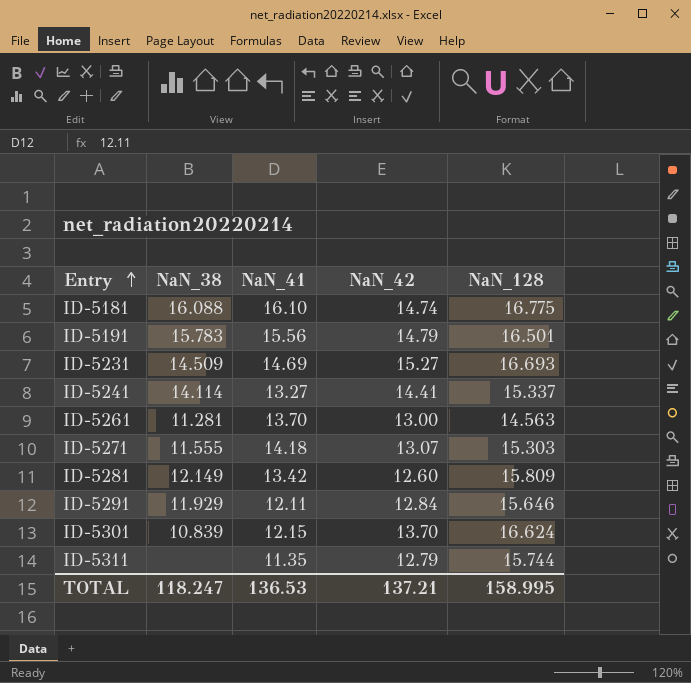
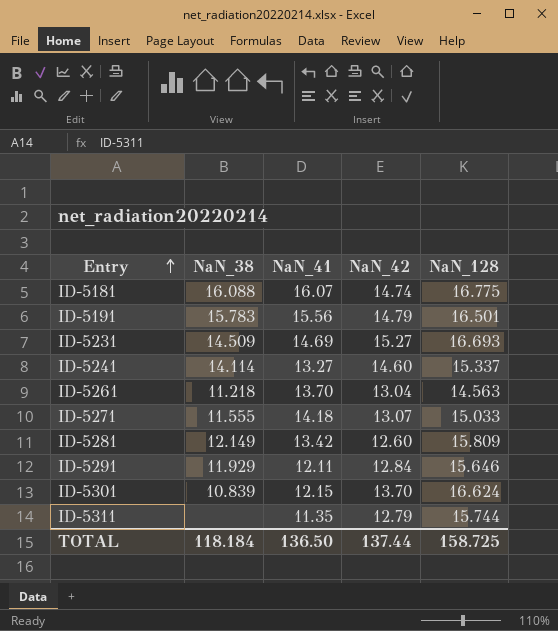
ID-5181 | NaN_41: 16.10 -> 16.07
ID-5241 | NaN_42: 14.41 -> 14.60
ID-5261 | NaN_38: 11.281 -> 11.218
ID-5261 | NaN_42: 13.00 -> 13.04
ID-5271 | NaN_128: 15.303 -> 15.033
TOTAL | NaN_38: 118.247 -> 118.184
TOTAL | NaN_41: 136.53 -> 136.50
TOTAL | NaN_42: 137.21 -> 137.44
TOTAL | NaN_128: 158.995 -> 158.725

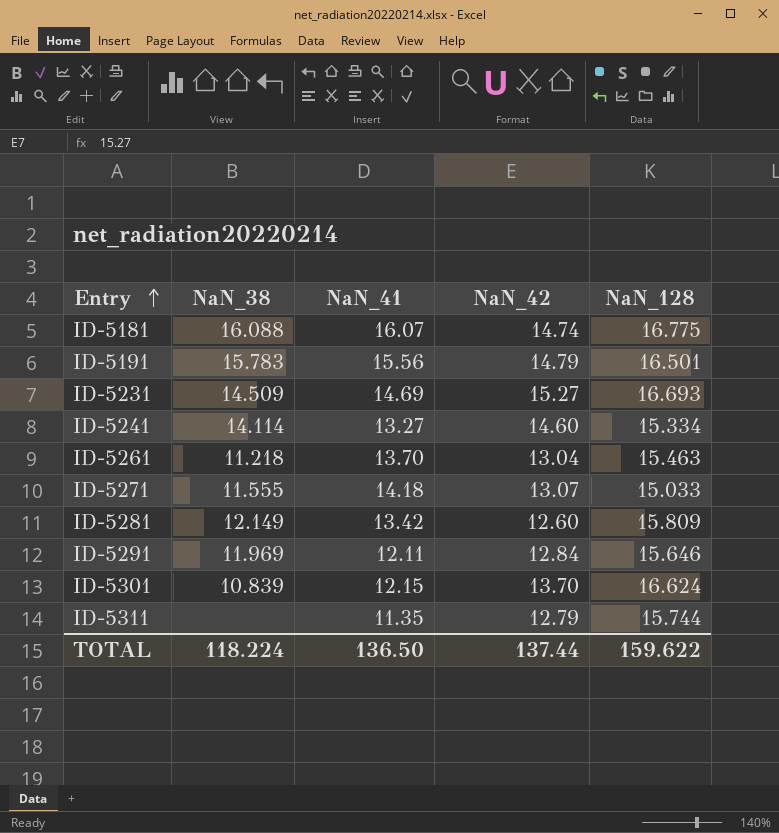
ID-5241 | NaN_128: 15.337 -> 15.334
ID-5261 | NaN_128: 14.563 -> 15.463
ID-5291 | NaN_38: 11.929 -> 11.969
TOTAL | NaN_38: 118.184 -> 118.224
TOTAL | NaN_128: 158.725 -> 159.622

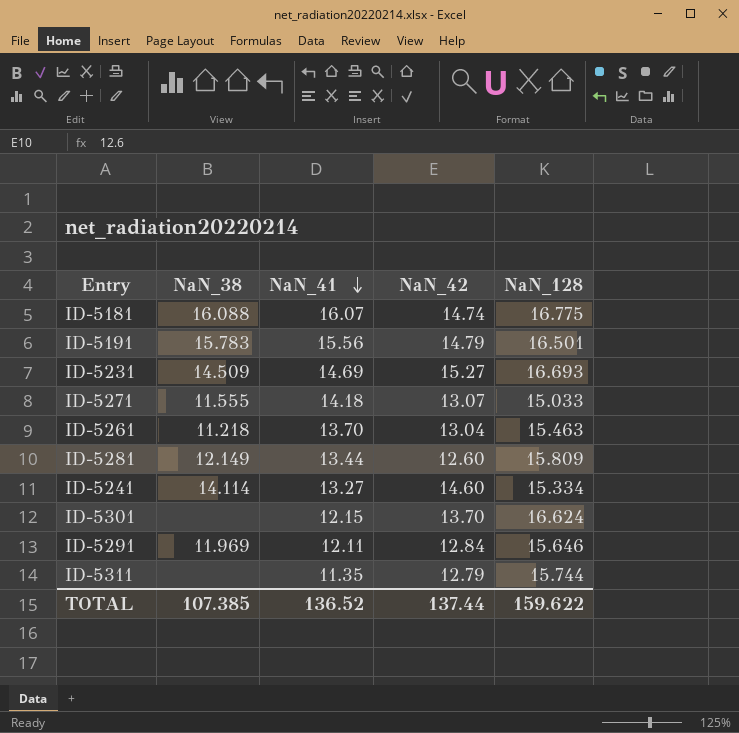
row order: Entry ascending -> NaN_41 descending
ID-5281 | NaN_41: 13.42 -> 13.44
ID-5301 | NaN_38: 10.839 -> none
TOTAL | NaN_38: 118.224 -> 107.385
TOTAL | NaN_41: 136.50 -> 136.52

